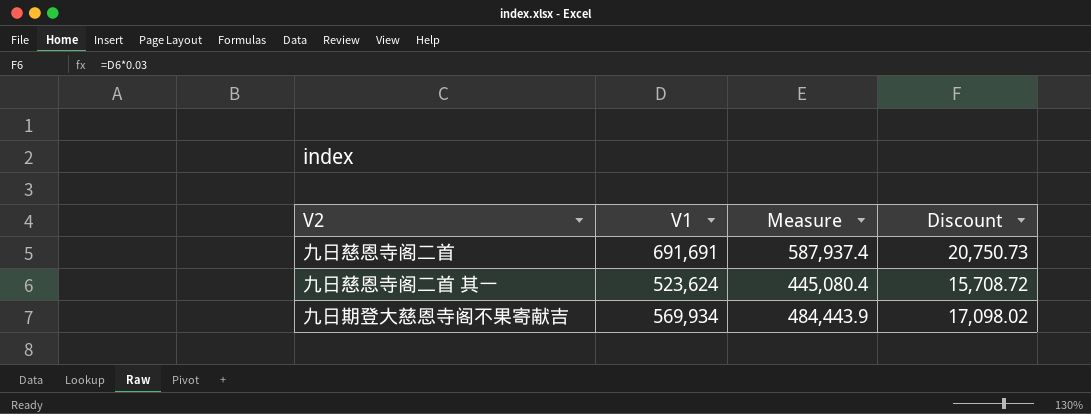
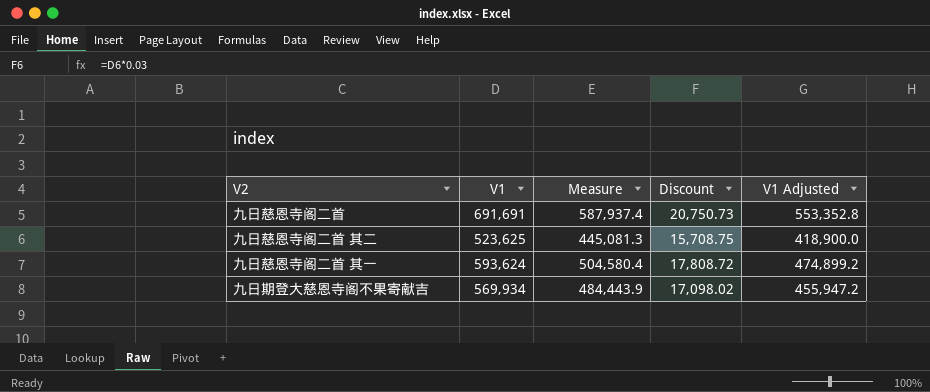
column V1 Adjusted | formula: none -> [V1] * 0.8
row 九日慈恩寺阁二首 其二: none -> 523,625 | 445,081.3 | 15,708.75 | 418,900.0
九日慈恩寺阁二首 其一 | V1: 523,624 -> 593,624
九日慈恩寺阁二首 其一 | Measure: 445,080.4 -> 504,580.4
九日慈恩寺阁二首 其一 | Discount: 15,708.72 -> 17,808.72

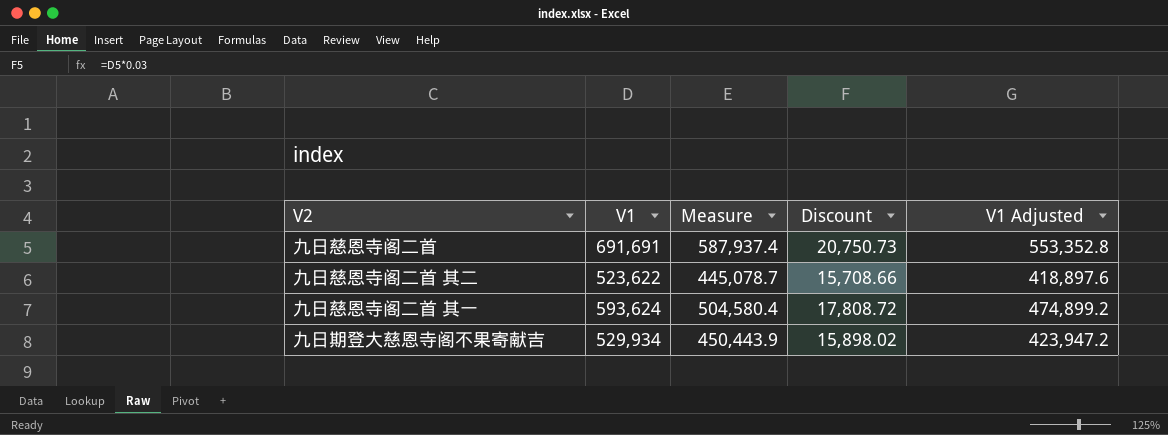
九日慈恩寺阁二首 其二 | V1: 523,625 -> 523,622
九日慈恩寺阁二首 其二 | Measure: 445,081.3 -> 445,078.7
九日慈恩寺阁二首 其二 | Discount: 15,708.75 -> 15,708.66
九日慈恩寺阁二首 其二 | V1 Adjusted: 418,900.0 -> 418,897.6
九日期登大慈恩寺阁不果寄献吉 | V1: 569,934 -> 529,934
九日期登大慈恩寺阁不果寄献吉 | Measure: 484,443.9 -> 450,443.9
九日期登大慈恩寺阁不果寄献吉 | Discount: 17,098.02 -> 15,898.02
九日期登大慈恩寺阁不果寄献吉 | V1 Adjusted: 455,947.2 -> 423,947.2

